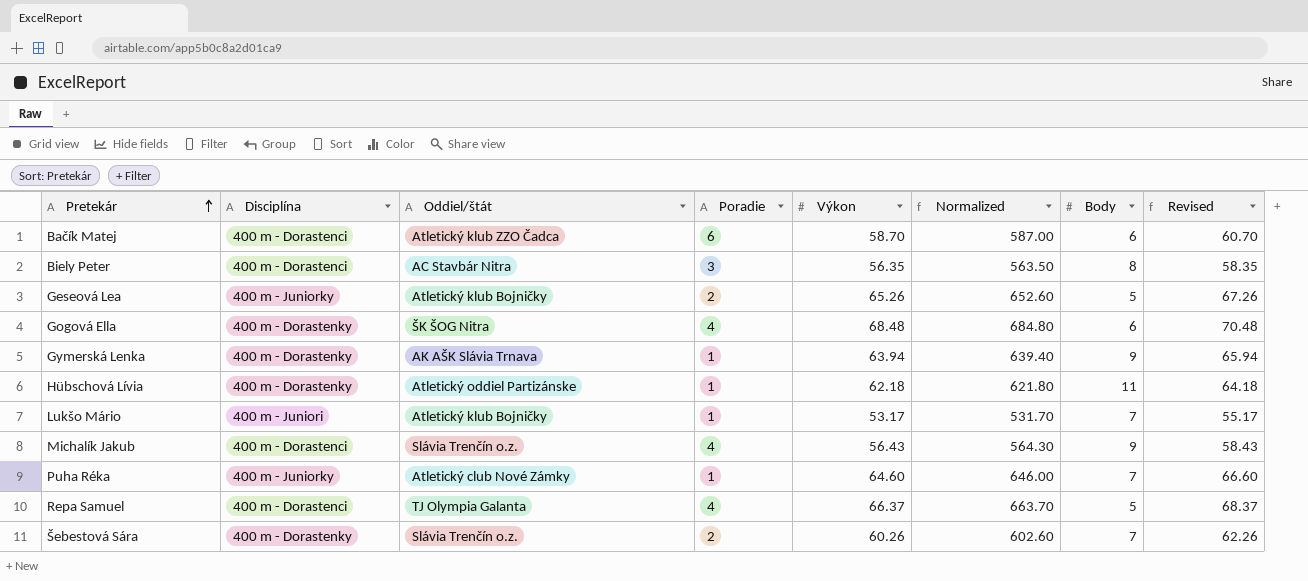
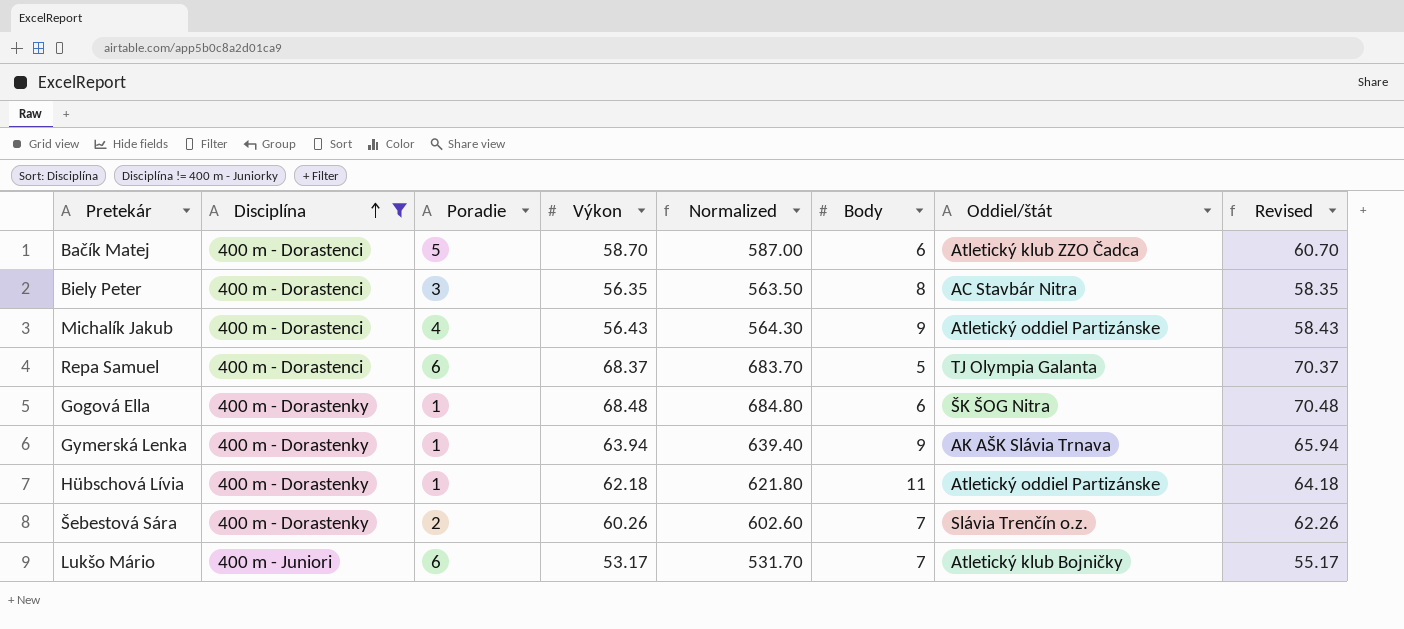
filter: none -> Disciplína != 400 m - Juniorky
row order: Pretekár ascending -> Disciplína ascending
column Oddiel/štát | position: 3 -> 7
Bačík Matej | Poradie: 6 -> 5
Michalík Jakub | Oddiel/štát: Slávia Trenčín o.z. -> Atletický oddiel Partizánske
Repa Samuel | Poradie: 4 -> 6
Repa Samuel | Výkon: 66.37 -> 68.37
Repa Samuel | Normalized: 663.70 -> 683.70
Repa Samuel | Revised: 68.37 -> 70.37
Gogová Ella | Poradie: 4 -> 1
Lukšo Mário | Poradie: 1 -> 6

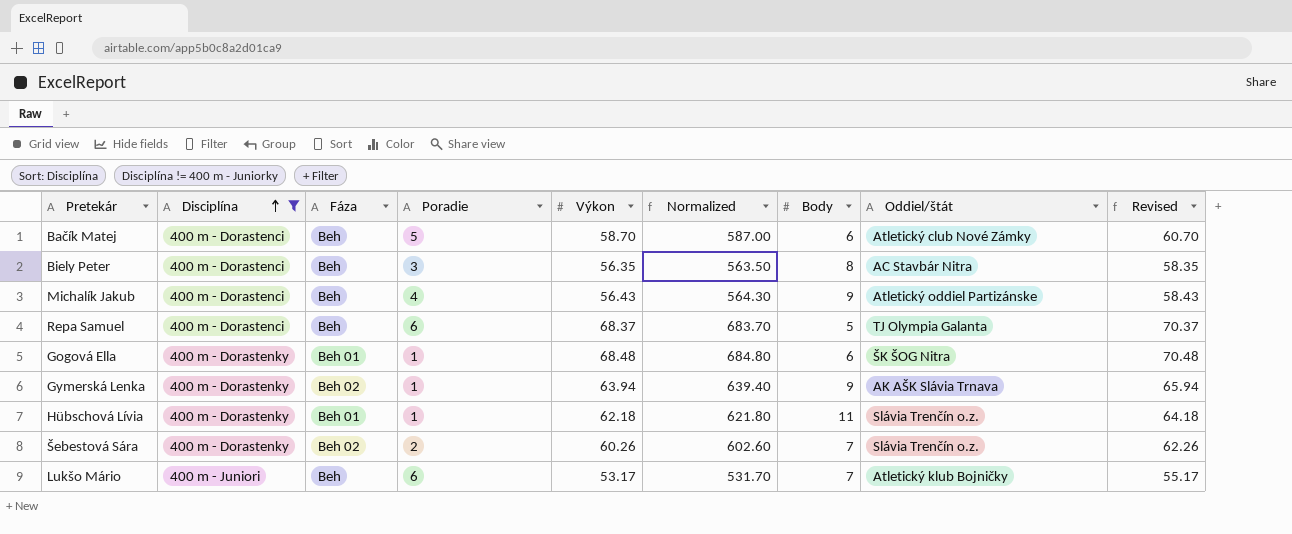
column Fáza | position: none -> 3
Bačík Matej | Oddiel/štát: Atletický klub ZZO Čadca -> Atletický club Nové Zámky
Hübschová Lívia | Oddiel/štát: Atletický oddiel Partizánske -> Slávia Trenčín o.z.

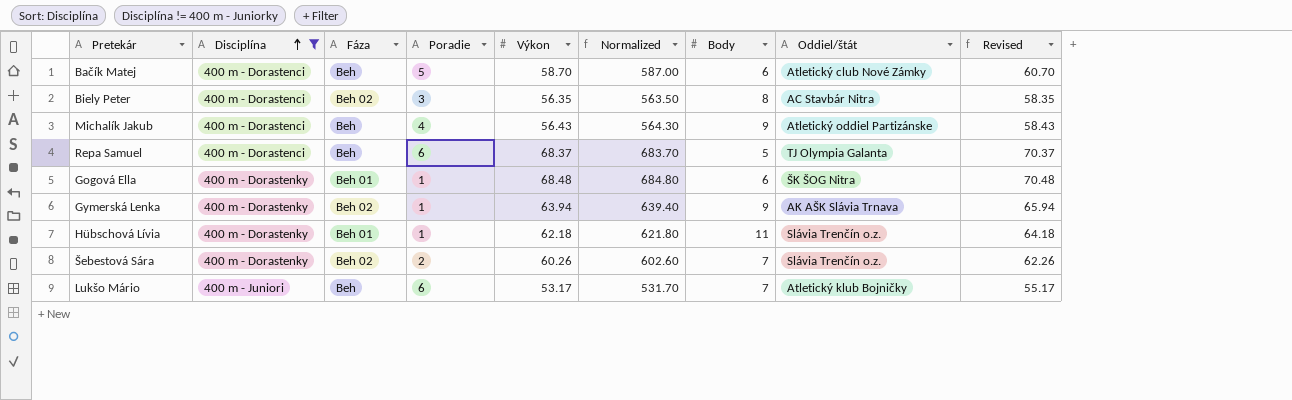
Biely Peter | Fáza: Beh -> Beh 02

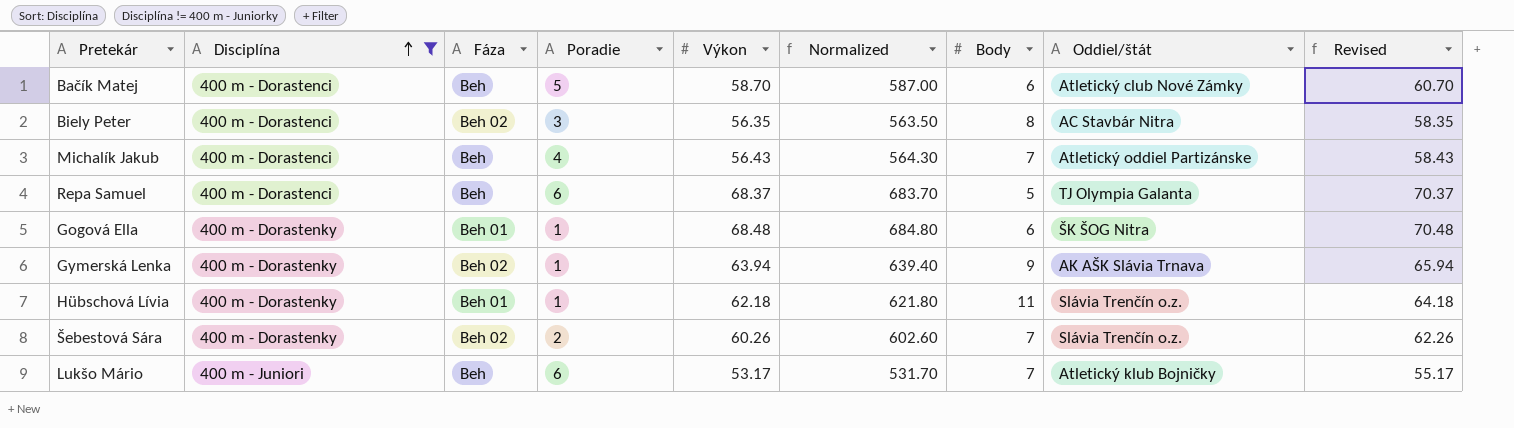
Michalík Jakub | Body: 9 -> 7

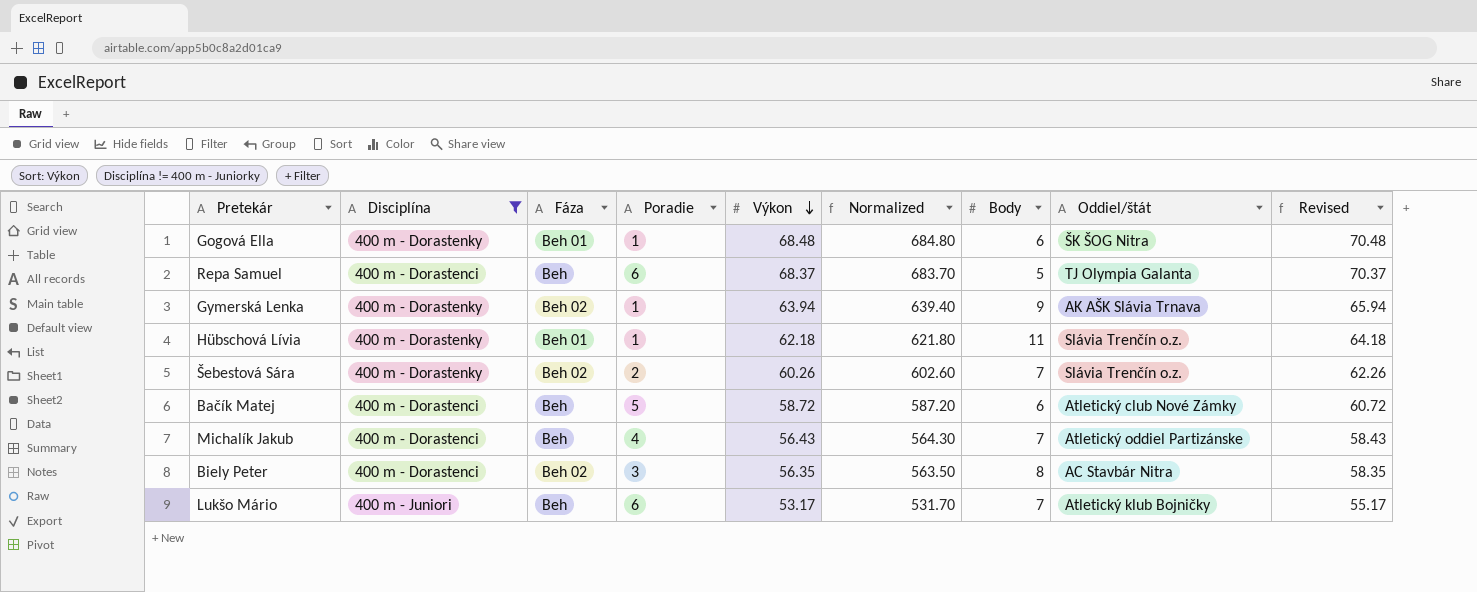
row order: Disciplína ascending -> Výkon descending
Bačík Matej | Výkon: 58.70 -> 58.72
Bačík Matej | Normalized: 587.00 -> 587.20
Bačík Matej | Revised: 60.70 -> 60.72

